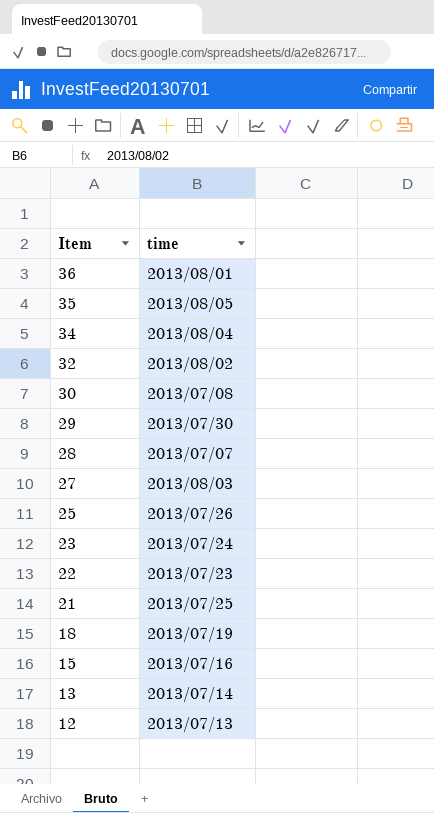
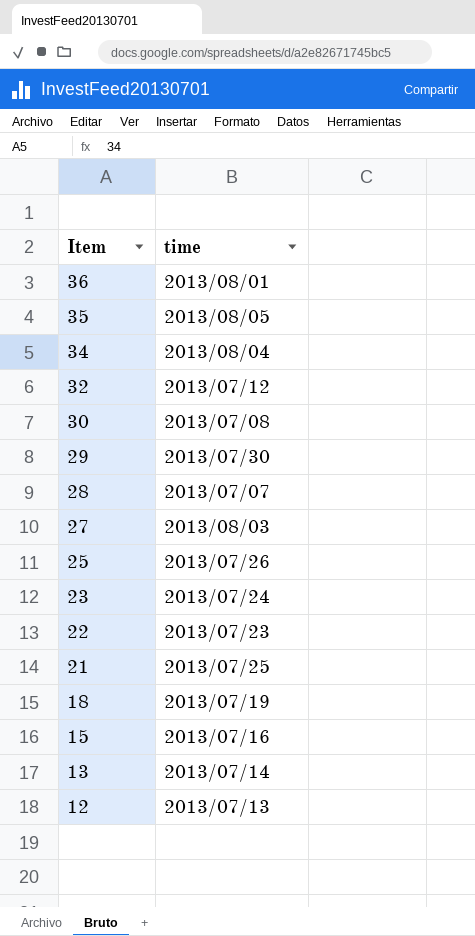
32 | time: 2013/08/02 -> 2013/07/12

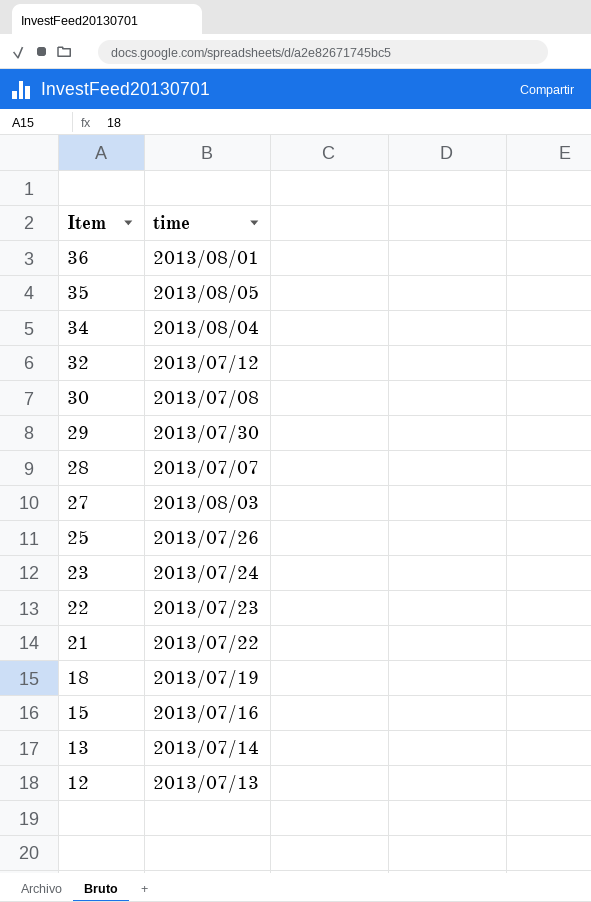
21 | time: 2013/07/25 -> 2013/07/22

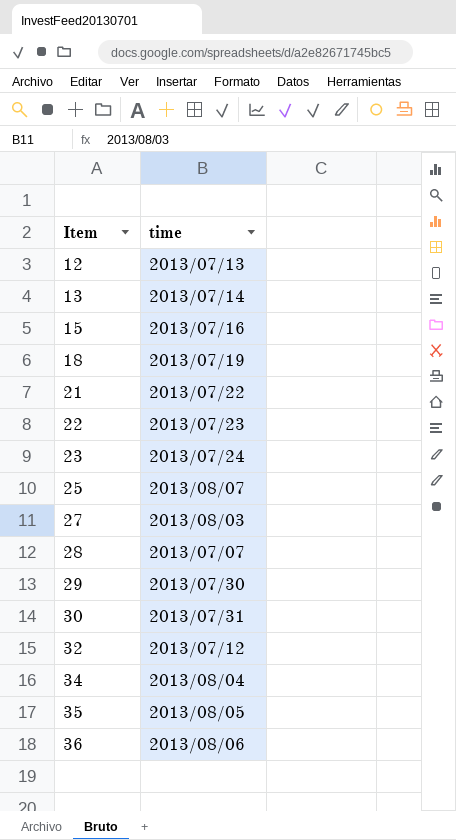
row order: Item descending -> Item ascending
25 | time: 2013/07/26 -> 2013/08/07
30 | time: 2013/07/08 -> 2013/07/31
36 | time: 2013/08/01 -> 2013/08/06

